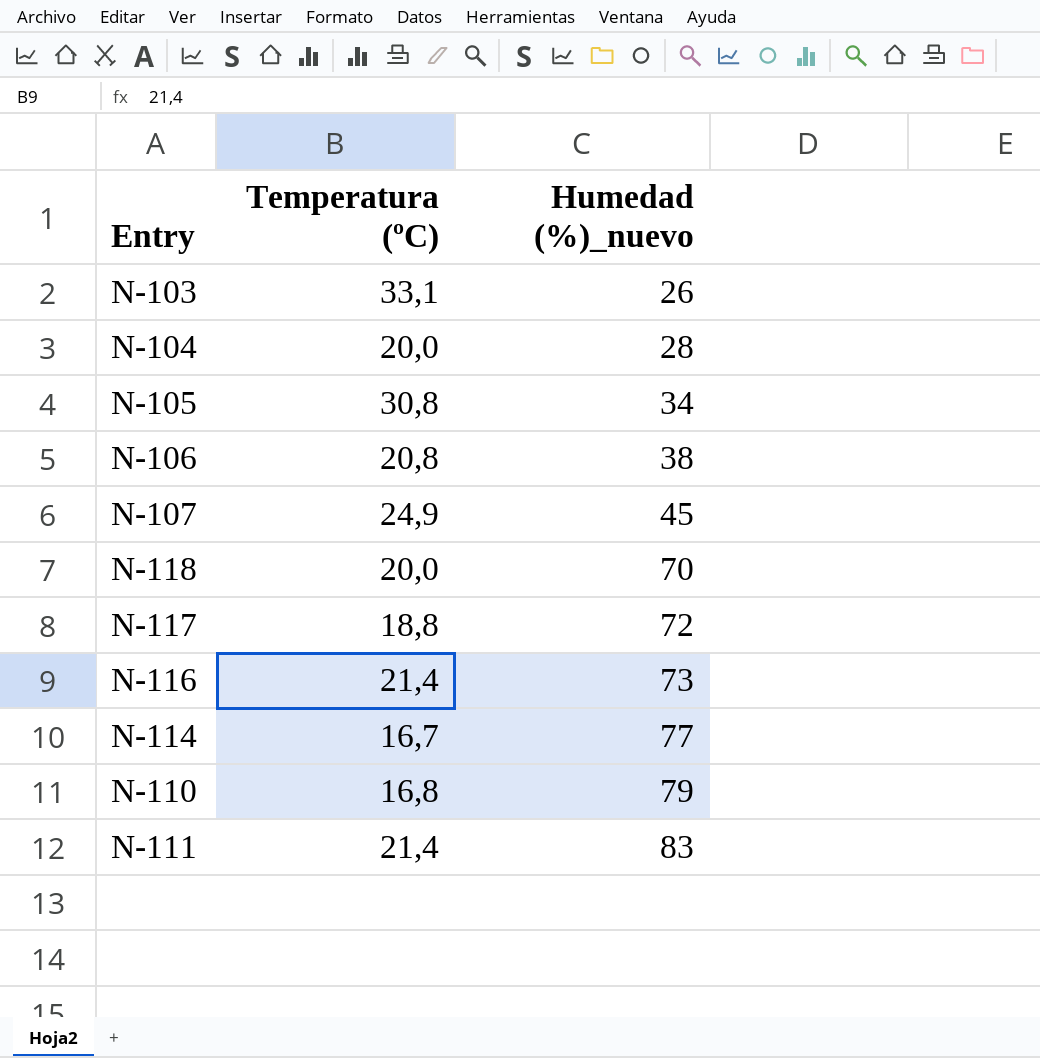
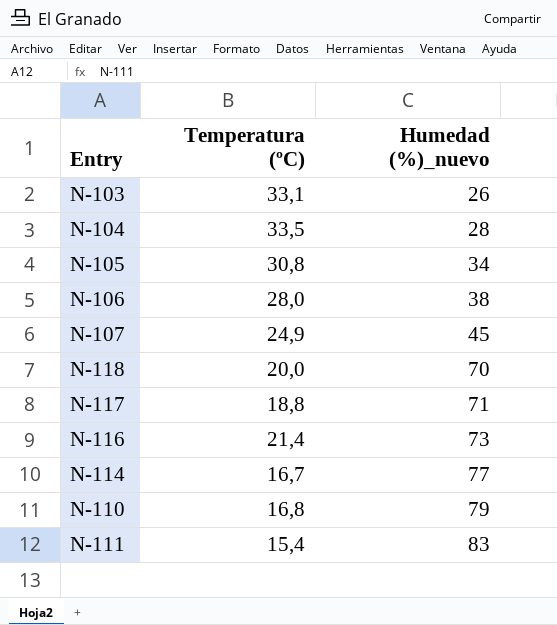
N-104 | Temperatura (ºC): 20,0 -> 33,5
N-106 | Temperatura (ºC): 20,8 -> 28,0
N-117 | Humedad (%)_nuevo: 72 -> 71
N-111 | Temperatura (ºC): 21,4 -> 15,4

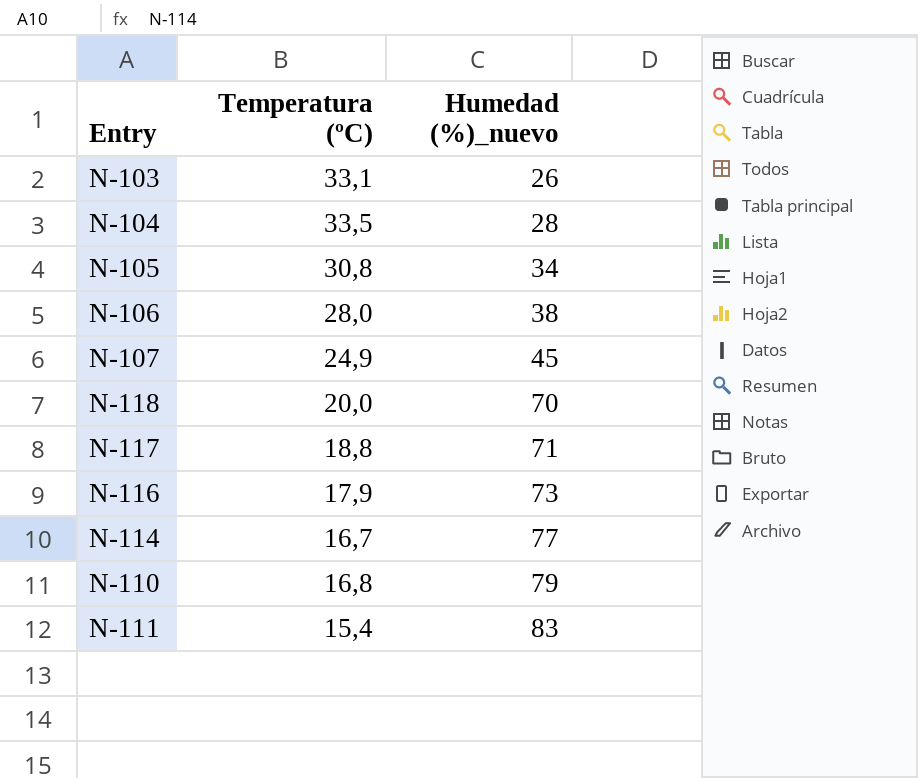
N-116 | Temperatura (ºC): 21,4 -> 17,9

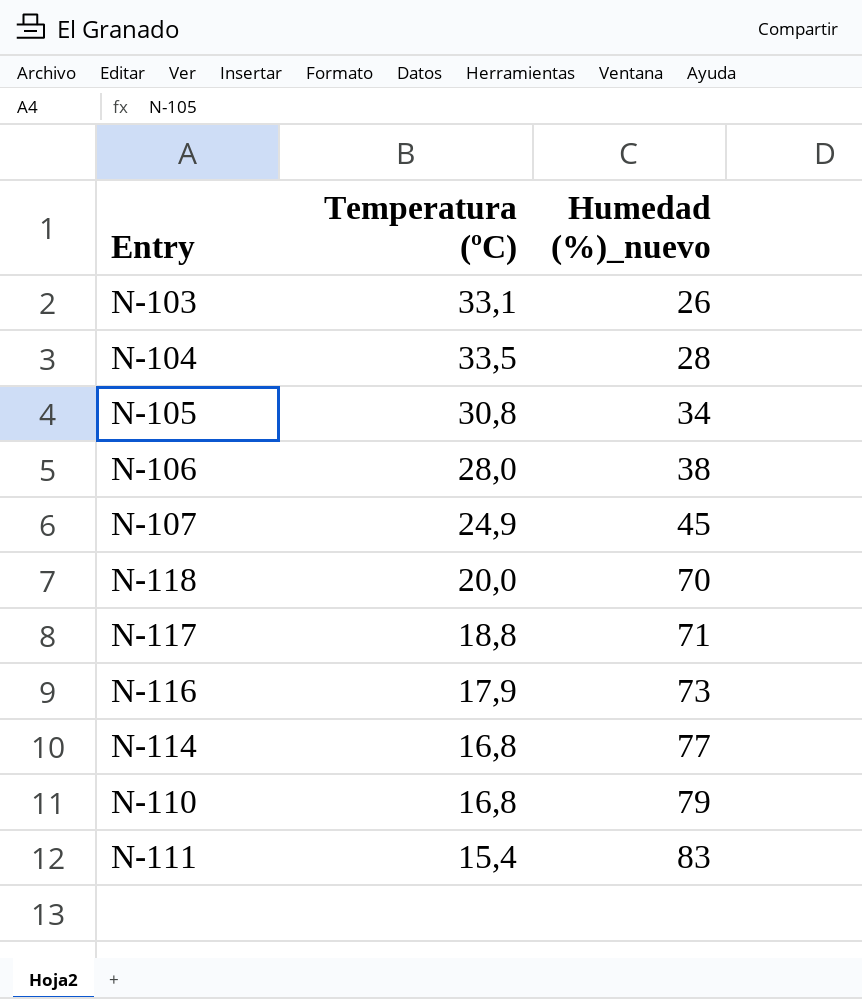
N-114 | Temperatura (ºC): 16,7 -> 16,8

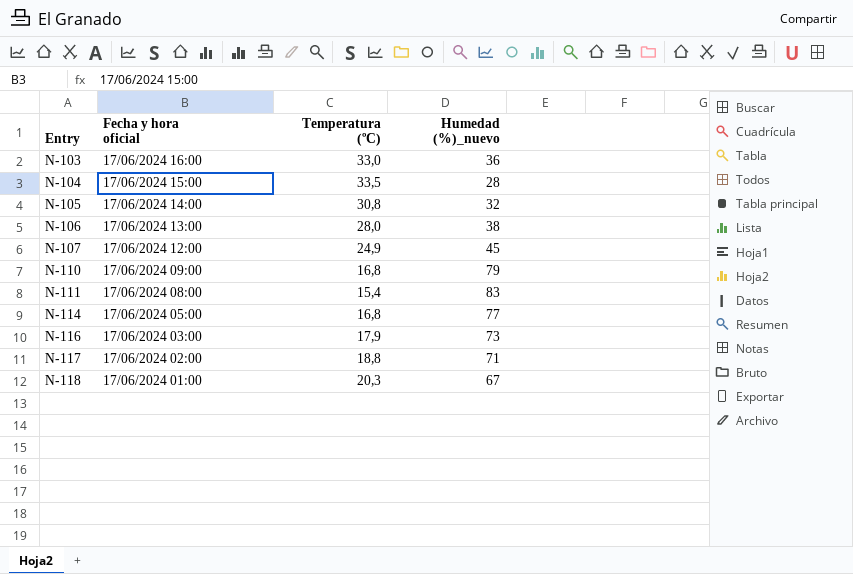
row order: Humedad (%)_nuevo ascending -> Entry ascending
column Fecha y hora oficial | position: none -> 2
N-103 | Temperatura (ºC): 33,1 -> 33,0
N-103 | Humedad (%)_nuevo: 26 -> 36
N-105 | Humedad (%)_nuevo: 34 -> 32
N-118 | Temperatura (ºC): 20,0 -> 20,3
N-118 | Humedad (%)_nuevo: 70 -> 67

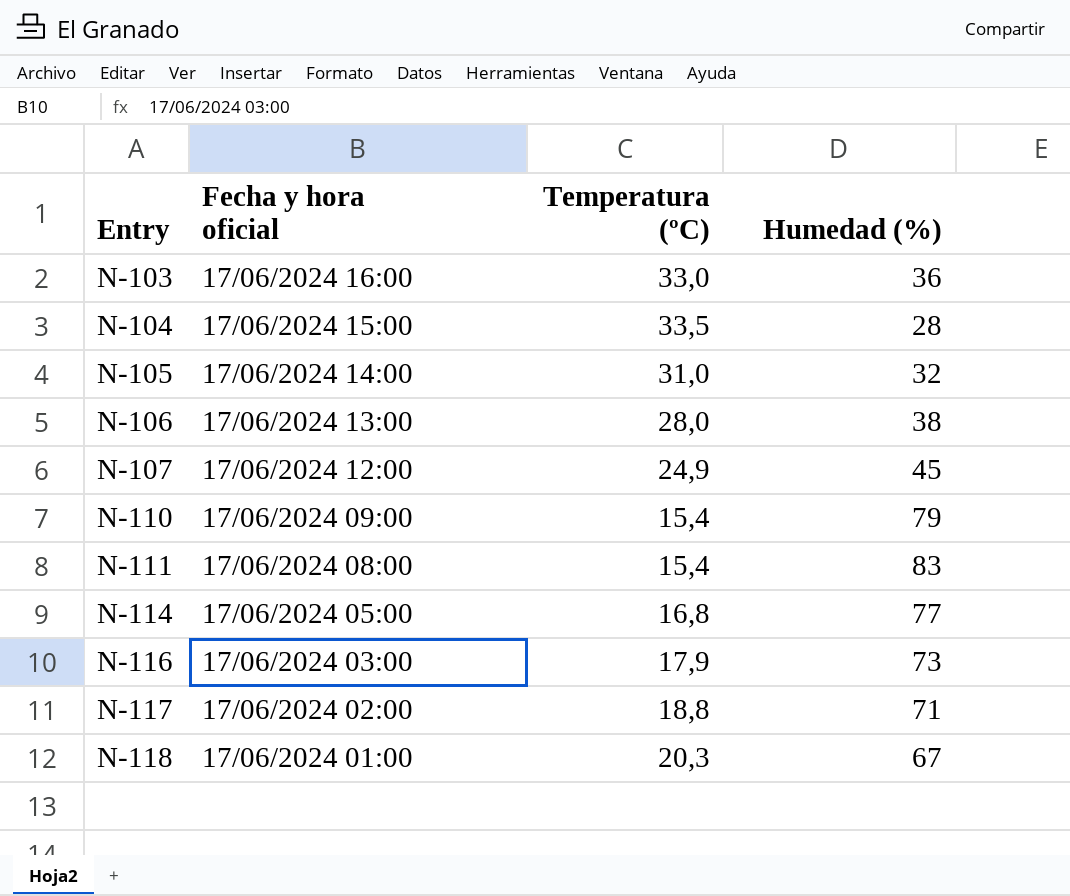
column name: Humedad (%)_nuevo -> Humedad (%)
N-105 | Temperatura (ºC): 30,8 -> 31,0
N-110 | Temperatura (ºC): 16,8 -> 15,4

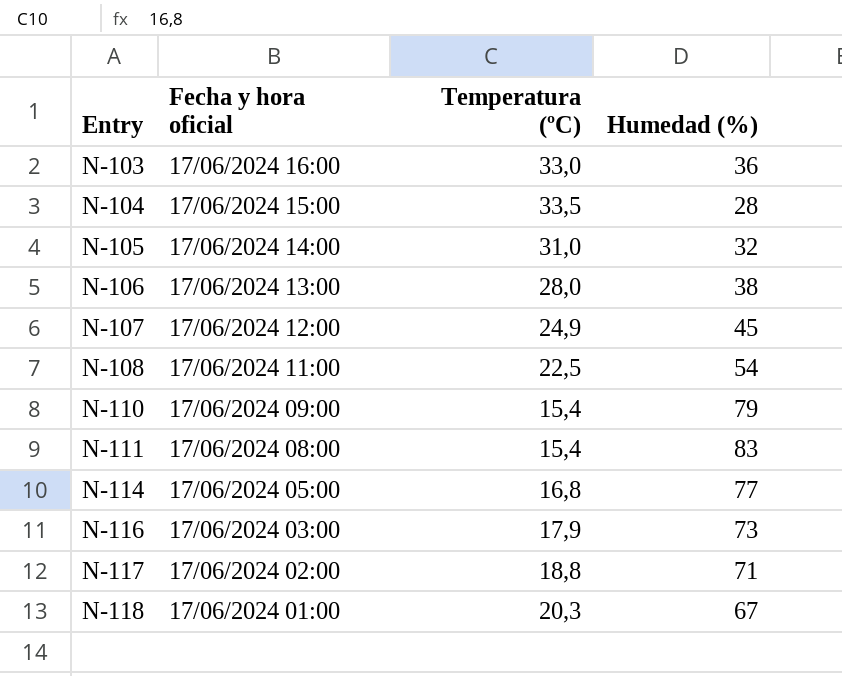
row N-108: none -> 17/06/2024 11:00 | 22,5 | 54

